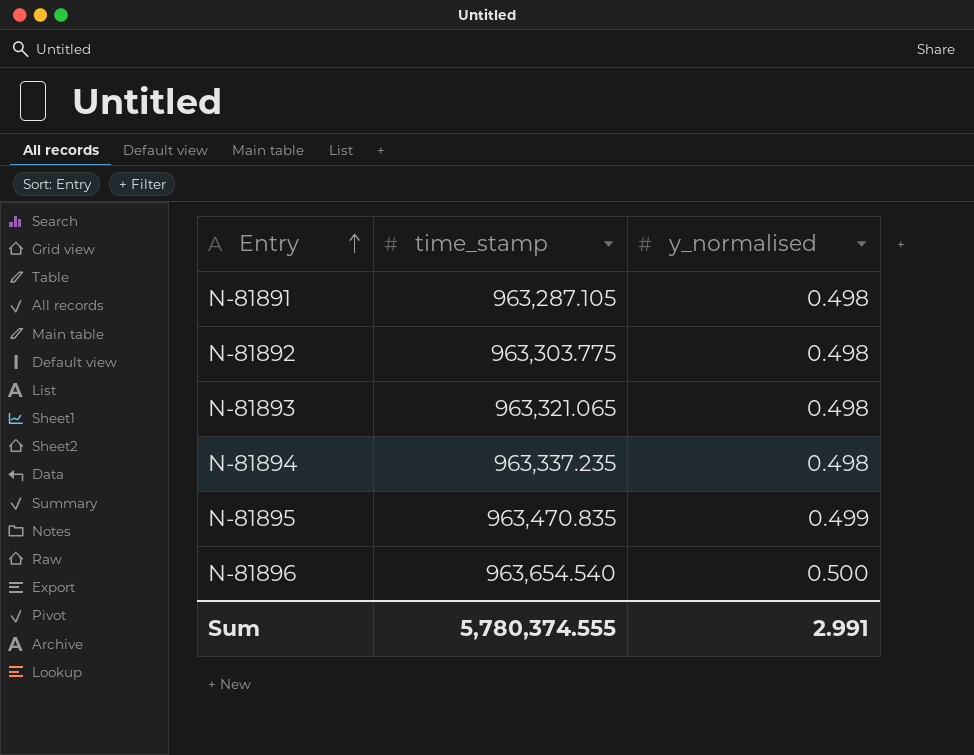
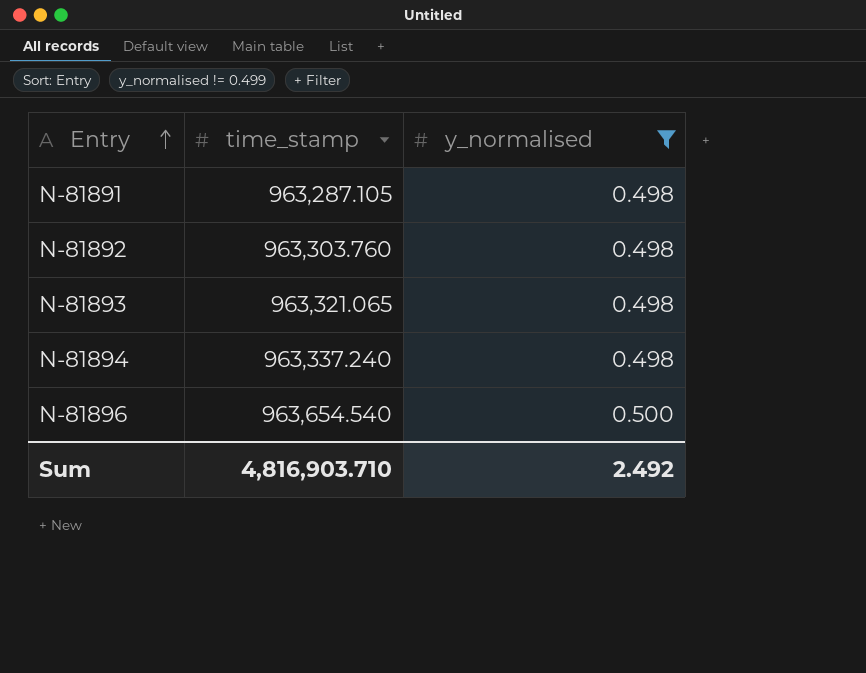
filter: none -> y_normalised != 0.499
N-81892 | time_stamp: 963,303.775 -> 963,303.760
N-81894 | time_stamp: 963,337.235 -> 963,337.240
Sum | time_stamp: 5,780,374.555 -> 4,816,903.710
Sum | y_normalised: 2.991 -> 2.492

